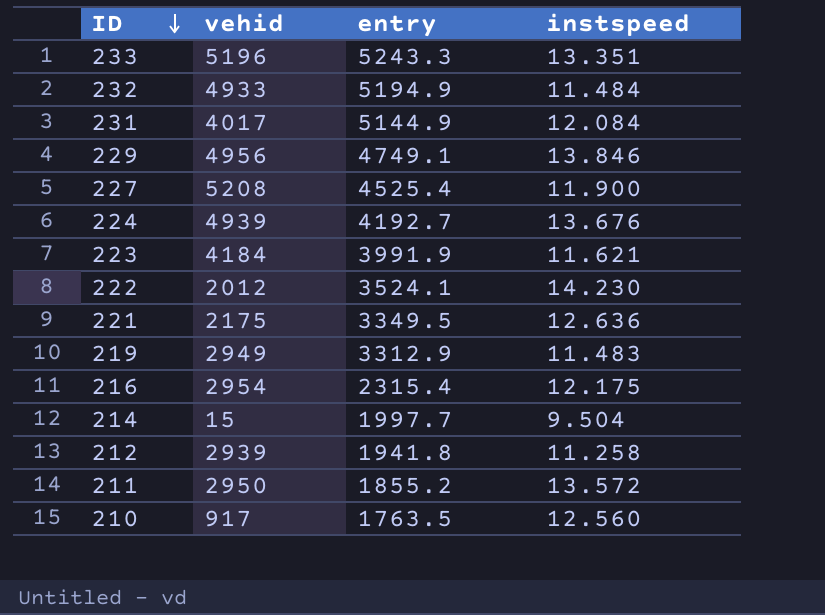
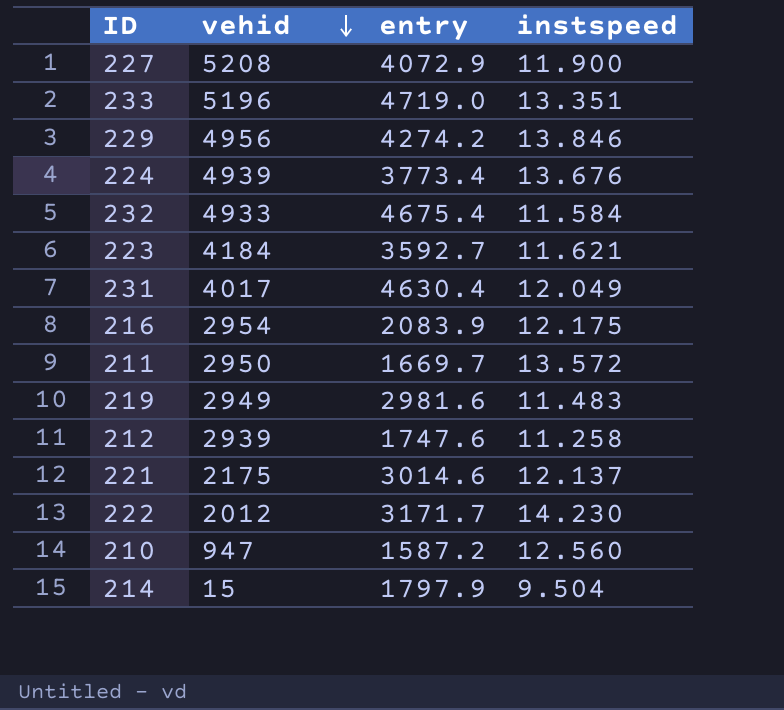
row order: ID descending -> vehid descending
227 | entry: 4525.4 -> 4072.9
233 | entry: 5243.3 -> 4719.0
229 | entry: 4749.1 -> 4274.2
224 | entry: 4192.7 -> 3773.4
232 | entry: 5194.9 -> 4675.4
232 | instspeed: 11.484 -> 11.584
223 | entry: 3991.9 -> 3592.7
231 | entry: 5144.9 -> 4630.4
231 | instspeed: 12.084 -> 12.049
216 | entry: 2315.4 -> 2083.9
211 | entry: 1855.2 -> 1669.7
219 | entry: 3312.9 -> 2981.6
212 | entry: 1941.8 -> 1747.6
221 | entry: 3349.5 -> 3014.6
221 | instspeed: 12.636 -> 12.137
222 | entry: 3524.1 -> 3171.7
210 | vehid: 917 -> 947
210 | entry: 1763.5 -> 1587.2
214 | entry: 1997.7 -> 1797.9

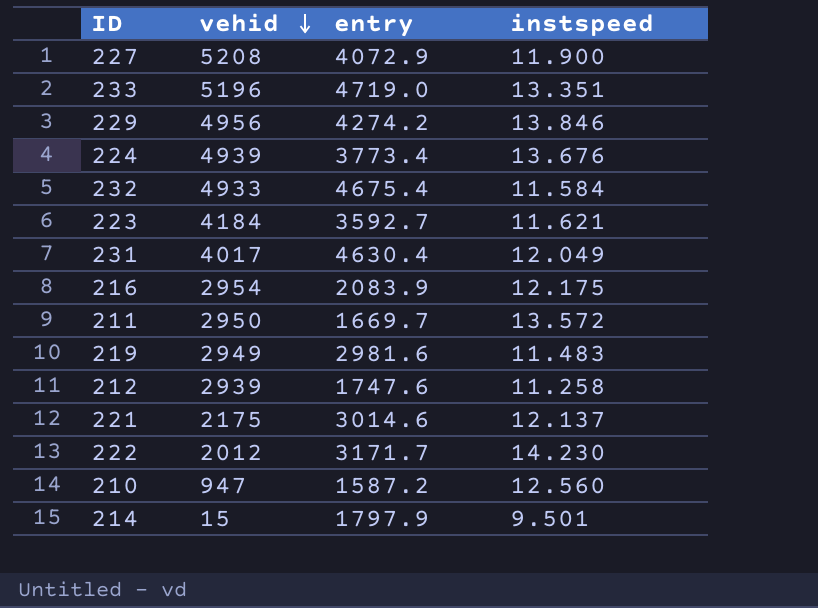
214 | instspeed: 9.504 -> 9.501

